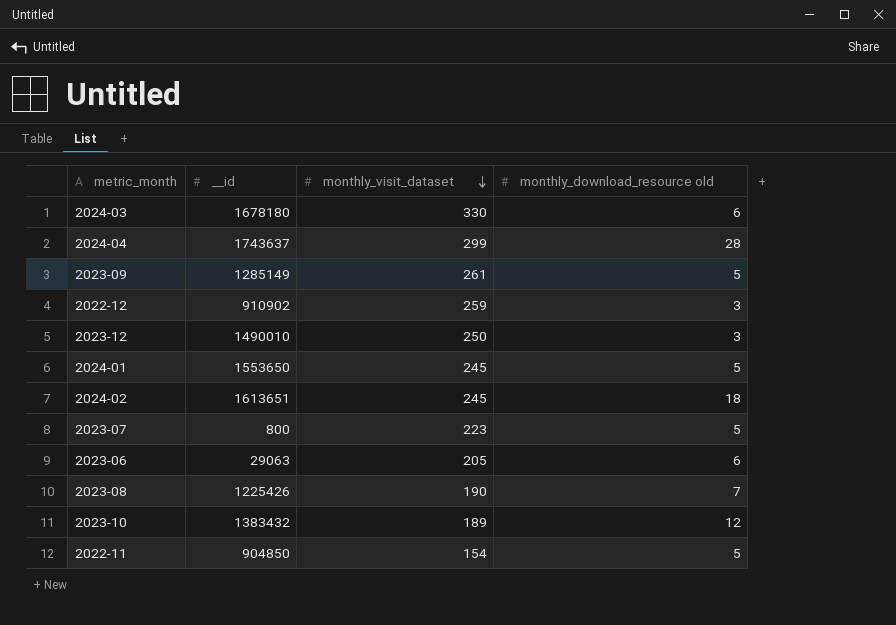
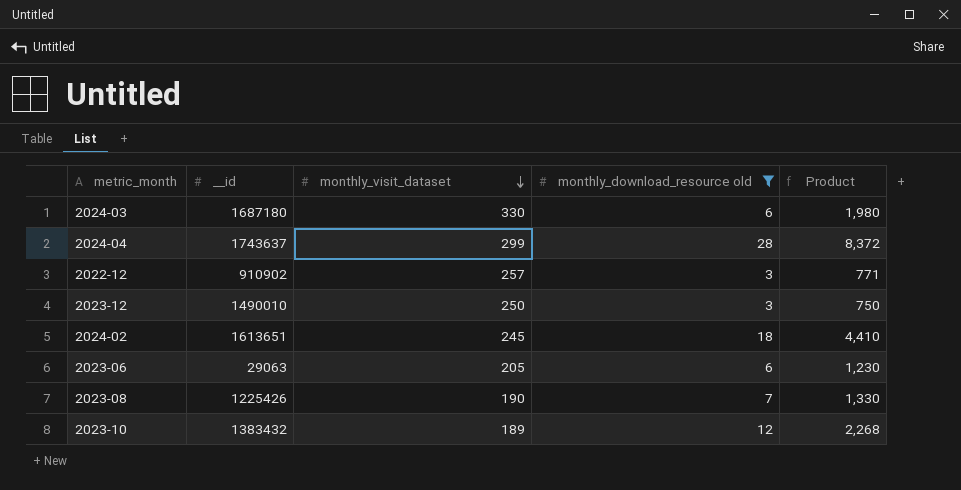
filter: none -> monthly_download_resource old != 5
column Product | formula: none -> [monthly_visit_dataset] * [monthly_download_resource old]
2024-03 | __id: 1678180 -> 1687180
2022-12 | monthly_visit_dataset: 259 -> 257

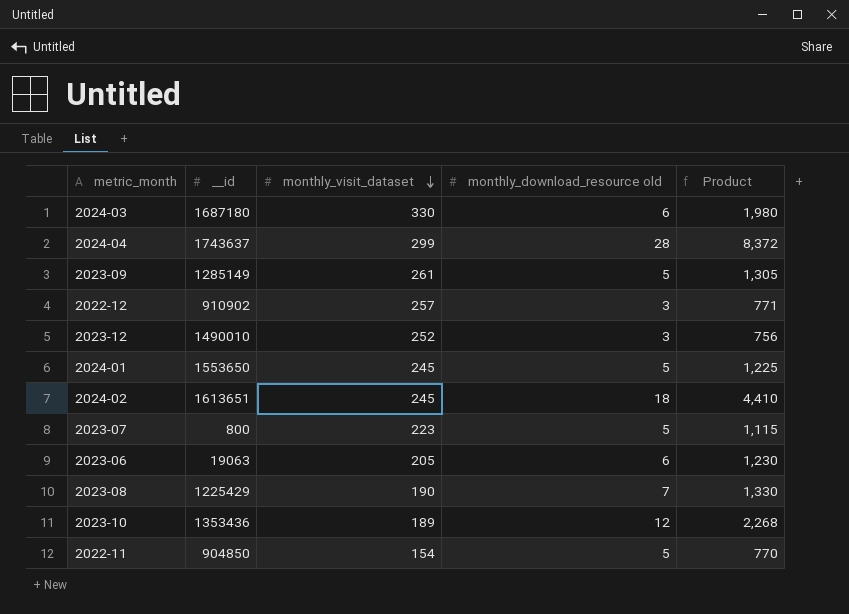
filter: monthly_download_resource old != 5 -> none
2023-12 | monthly_visit_dataset: 250 -> 252
2023-12 | Product: 750 -> 756
2023-06 | __id: 29063 -> 19063
2023-08 | __id: 1225426 -> 1225429
2023-10 | __id: 1383432 -> 1353436

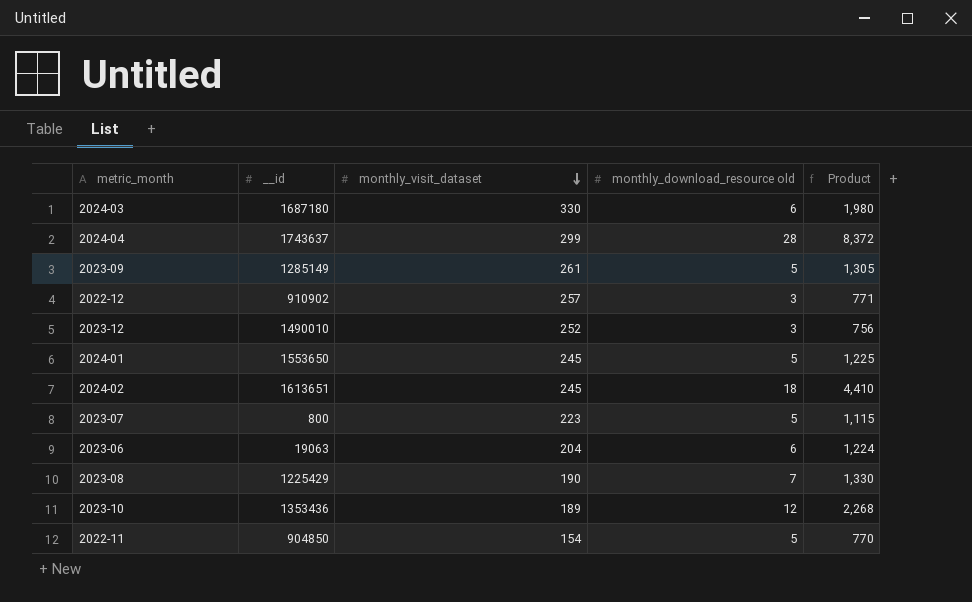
2023-06 | monthly_visit_dataset: 205 -> 204
2023-06 | Product: 1,230 -> 1,224

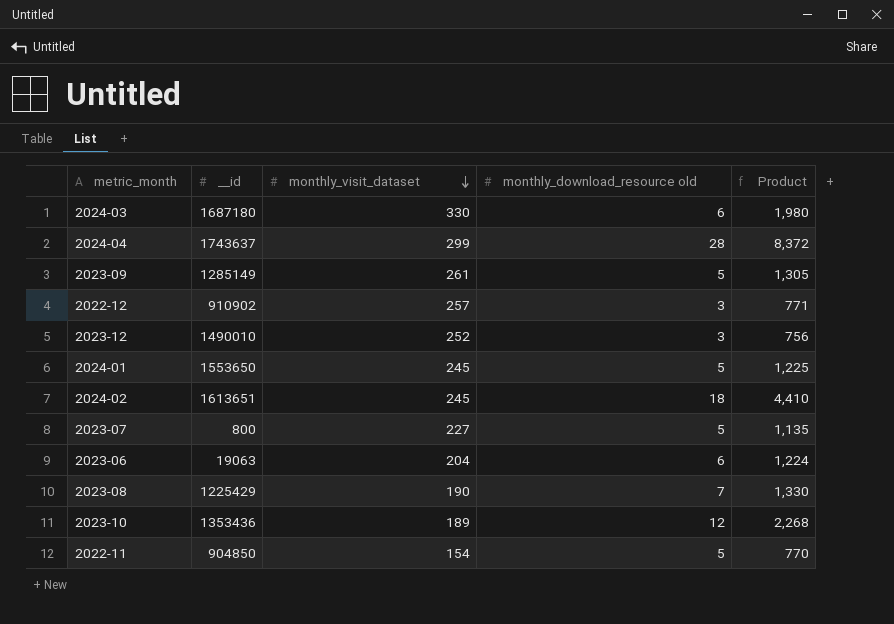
2023-07 | monthly_visit_dataset: 223 -> 227
2023-07 | Product: 1,115 -> 1,135

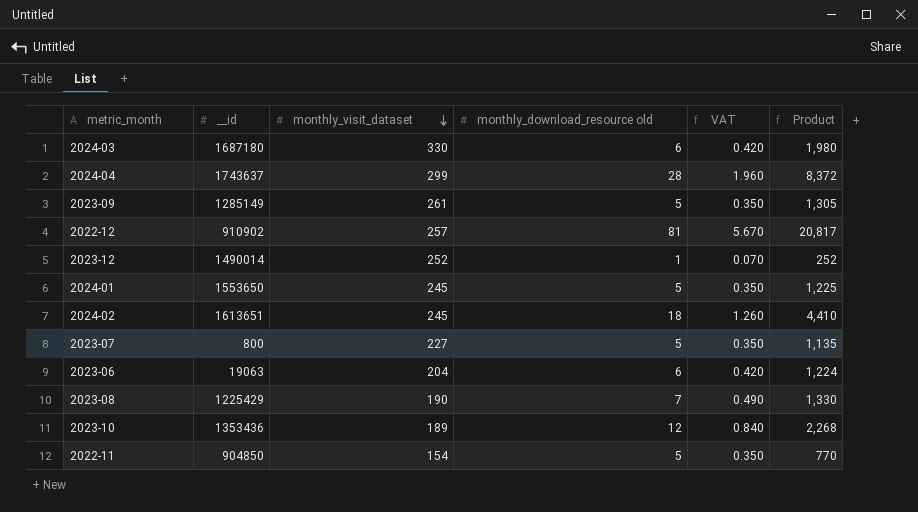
column VAT | formula: none -> [monthly_download_resource old] * 0.07
2022-12 | monthly_download_resource old: 3 -> 81
2022-12 | Product: 771 -> 20,817
2023-12 | __id: 1490010 -> 1490014
2023-12 | monthly_download_resource old: 3 -> 1
2023-12 | Product: 756 -> 252

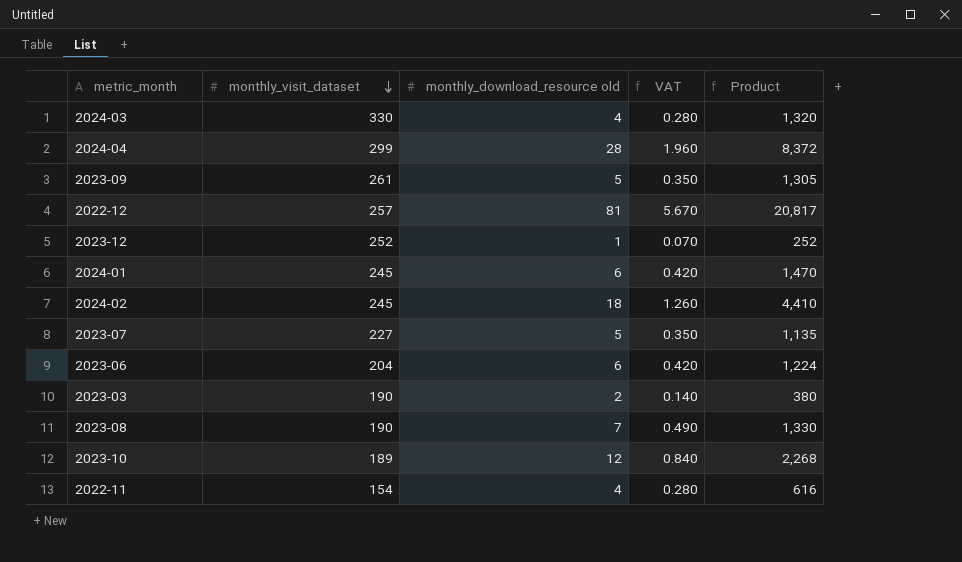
column __id | position: 2 -> none
2024-03 | monthly_download_resource old: 6 -> 4
2024-03 | VAT: 0.420 -> 0.280
2024-03 | Product: 1,980 -> 1,320
2024-01 | monthly_download_resource old: 5 -> 6
2024-01 | VAT: 0.350 -> 0.420
2024-01 | Product: 1,225 -> 1,470
row 2023-03: none -> 190 | 2 | 0.140 | 380
2022-11 | monthly_download_resource old: 5 -> 4
2022-11 | VAT: 0.350 -> 0.280
2022-11 | Product: 770 -> 616

